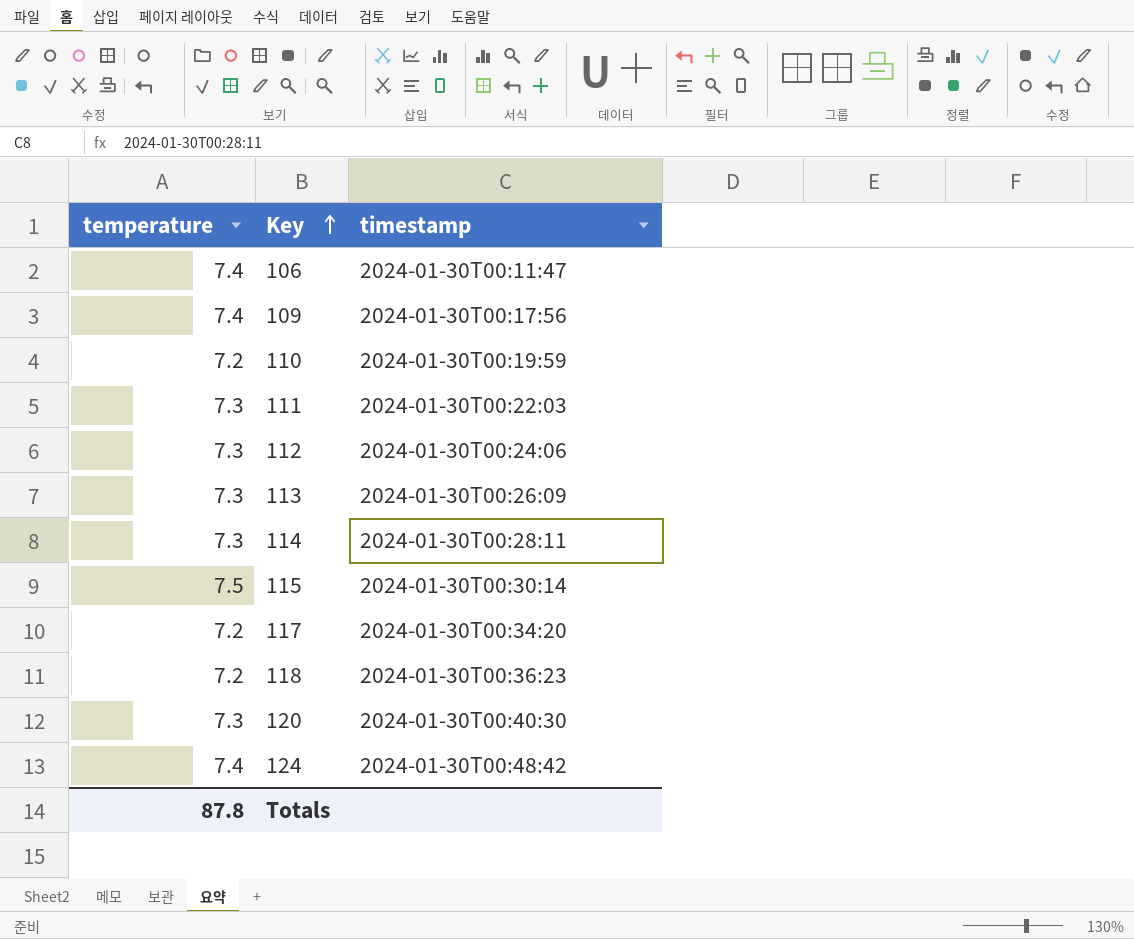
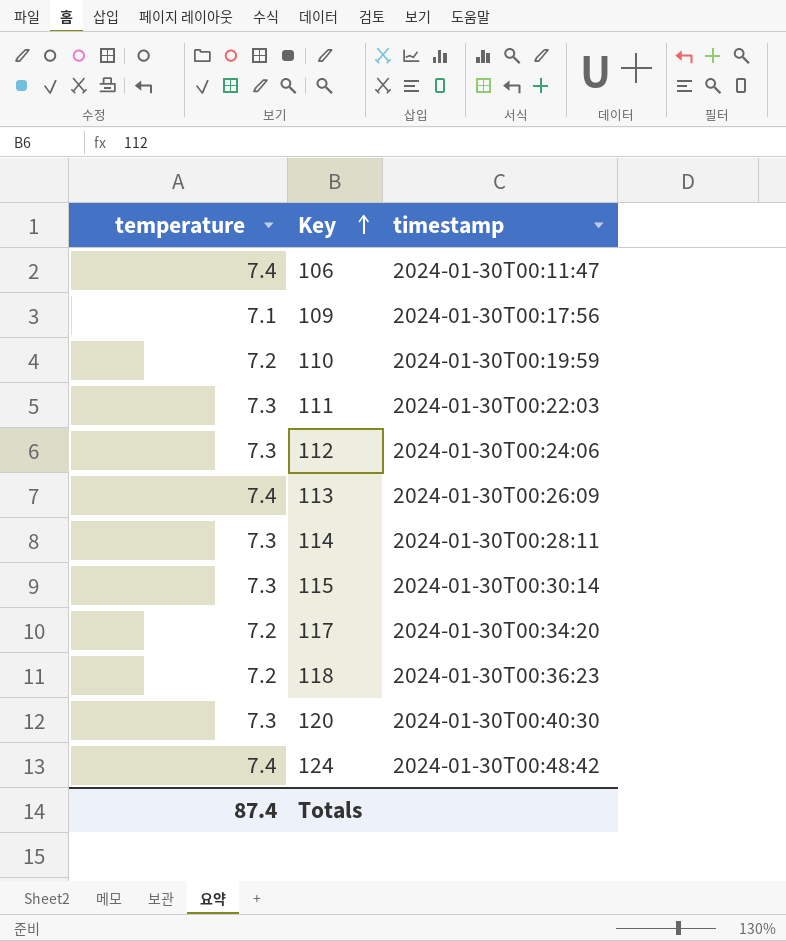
109 | temperature: 7.4 -> 7.1
113 | temperature: 7.3 -> 7.4
115 | temperature: 7.5 -> 7.3
Totals | temperature: 87.8 -> 87.4

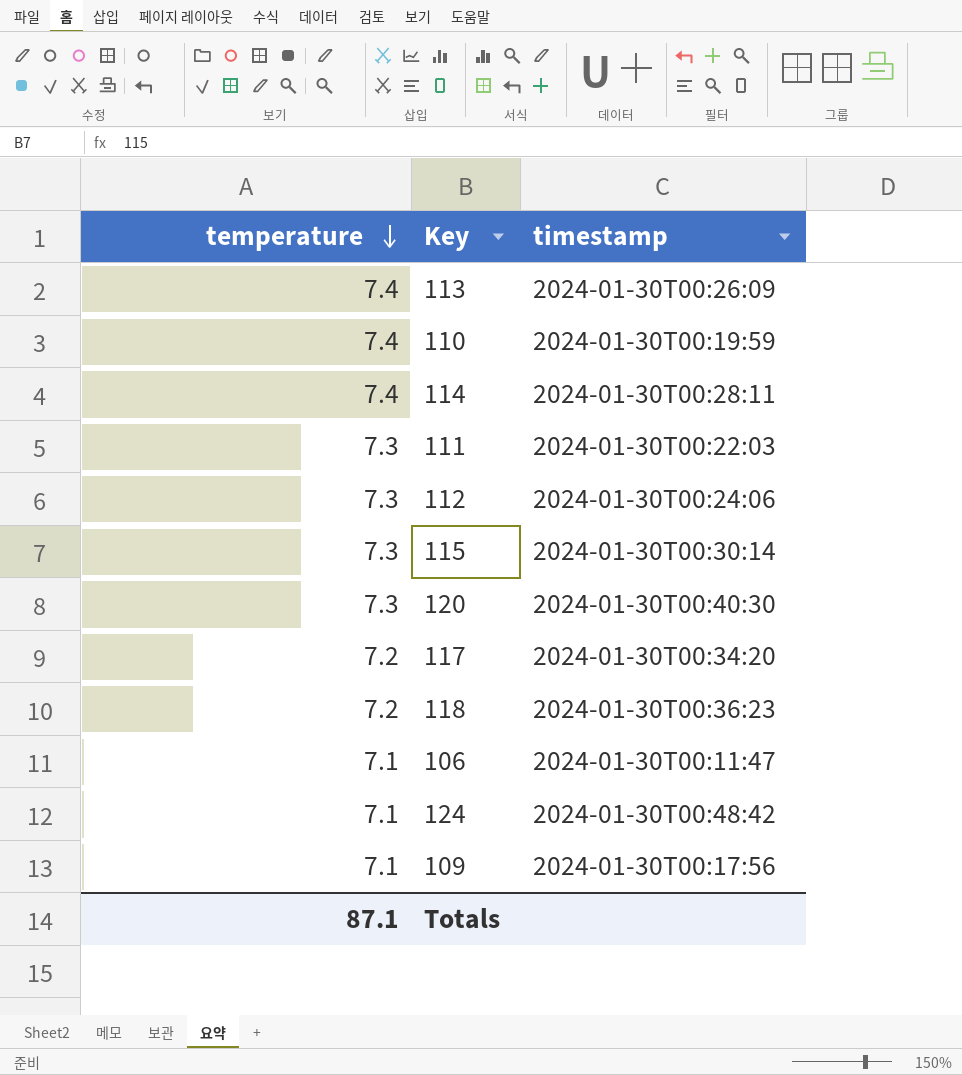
row order: Key ascending -> temperature descending
110 | temperature: 7.2 -> 7.4
114 | temperature: 7.3 -> 7.4
106 | temperature: 7.4 -> 7.1
124 | temperature: 7.4 -> 7.1
Totals | temperature: 87.4 -> 87.1

